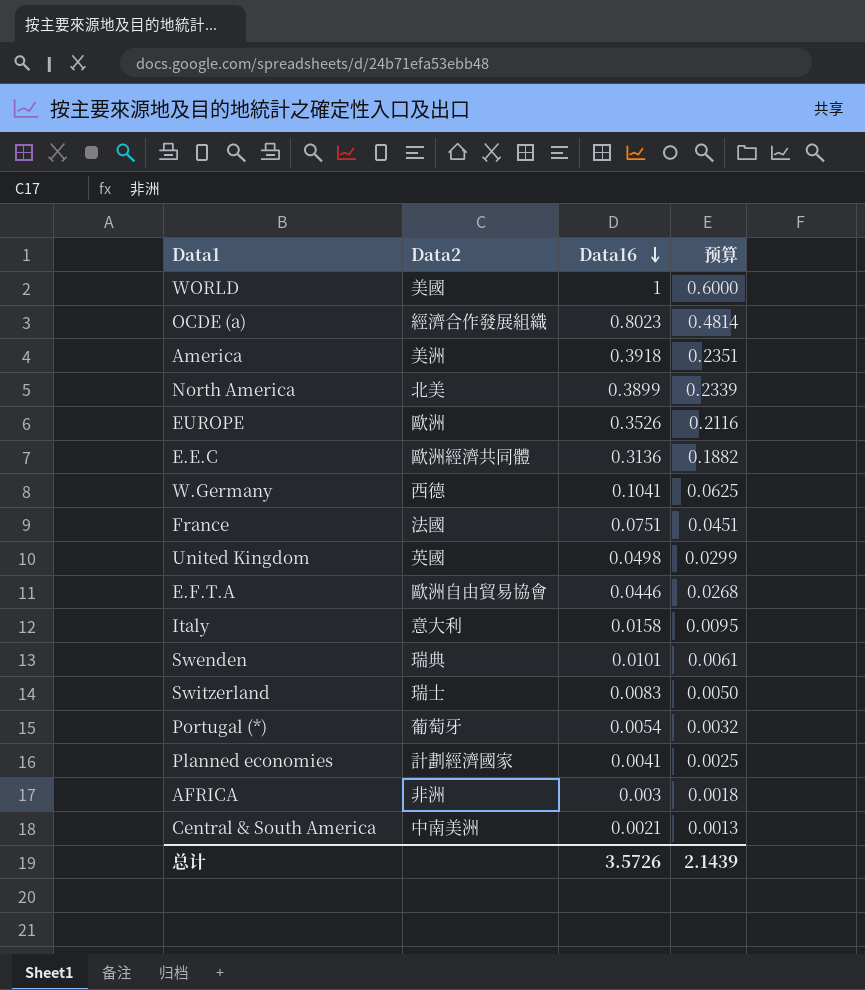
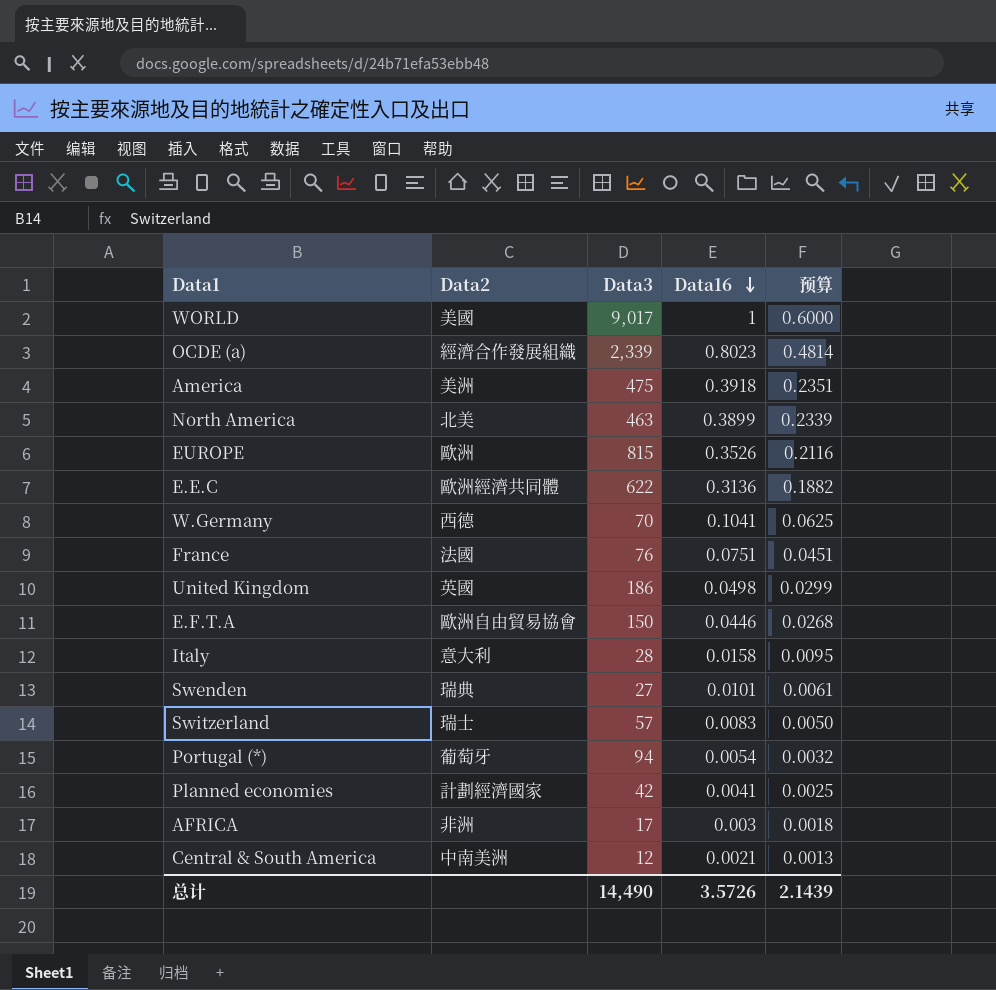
column Data3 | position: none -> 3

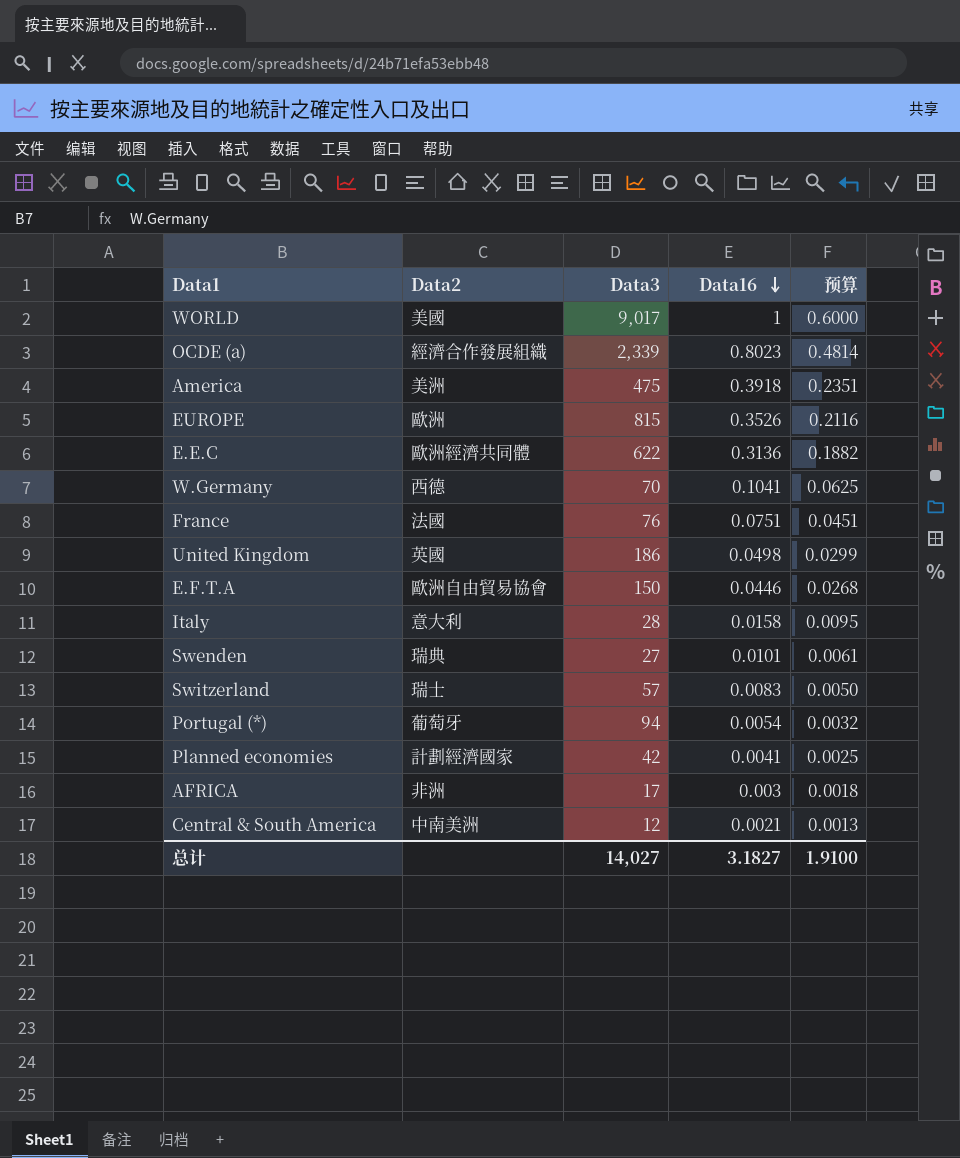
row North America: 北美 | 463 | 0.3899 | 0.2339 -> none
总计 | Data3: 14,490 -> 14,027
总计 | Data16: 3.5726 -> 3.1827
总计 | 预算: 2.1439 -> 1.9100

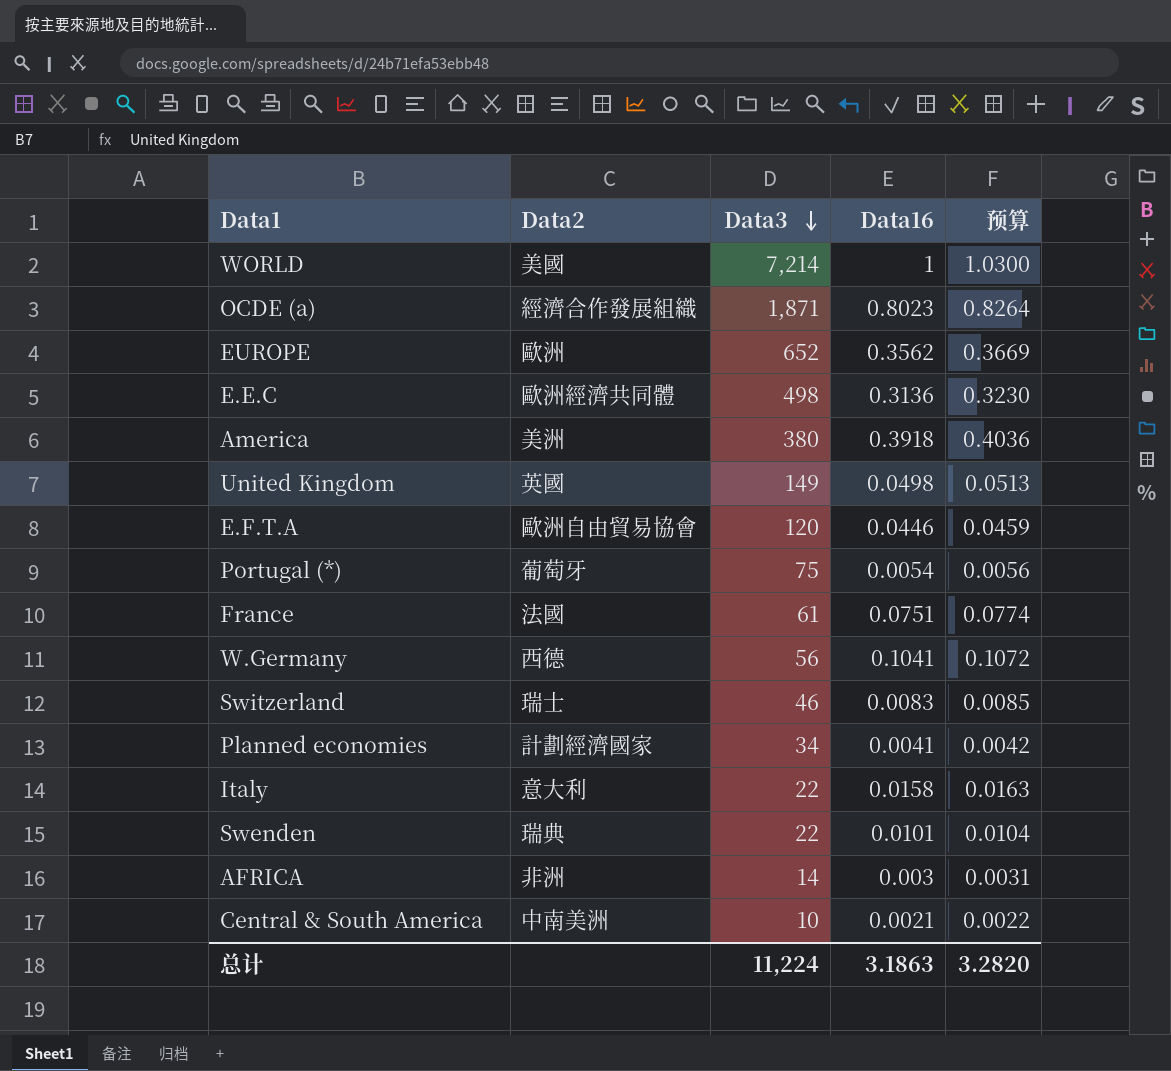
row order: Data16 descending -> Data3 descending
column 预算 | formula: [Data16] * 0.6 -> [Data16] * 1.03
WORLD | Data3: 9,017 -> 7,214
OCDE (a) | Data3: 2,339 -> 1,871
EUROPE | Data3: 815 -> 652
EUROPE | Data16: 0.3526 -> 0.3562
E.E.C | Data3: 622 -> 498
America | Data3: 475 -> 380
United Kingdom | Data3: 186 -> 149
E.F.T.A | Data3: 150 -> 120
Portugal (*) | Data3: 94 -> 75
France | Data3: 76 -> 61
W.Germany | Data3: 70 -> 56
Switzerland | Data3: 57 -> 46
Planned economies | Data3: 42 -> 34
Italy | Data3: 28 -> 22
Swenden | Data3: 27 -> 22
AFRICA | Data3: 17 -> 14
Central & South America | Data3: 12 -> 10
总计 | Data3: 14,027 -> 11,224
总计 | Data16: 3.1827 -> 3.1863
总计 | 预算: 1.9100 -> 3.2820

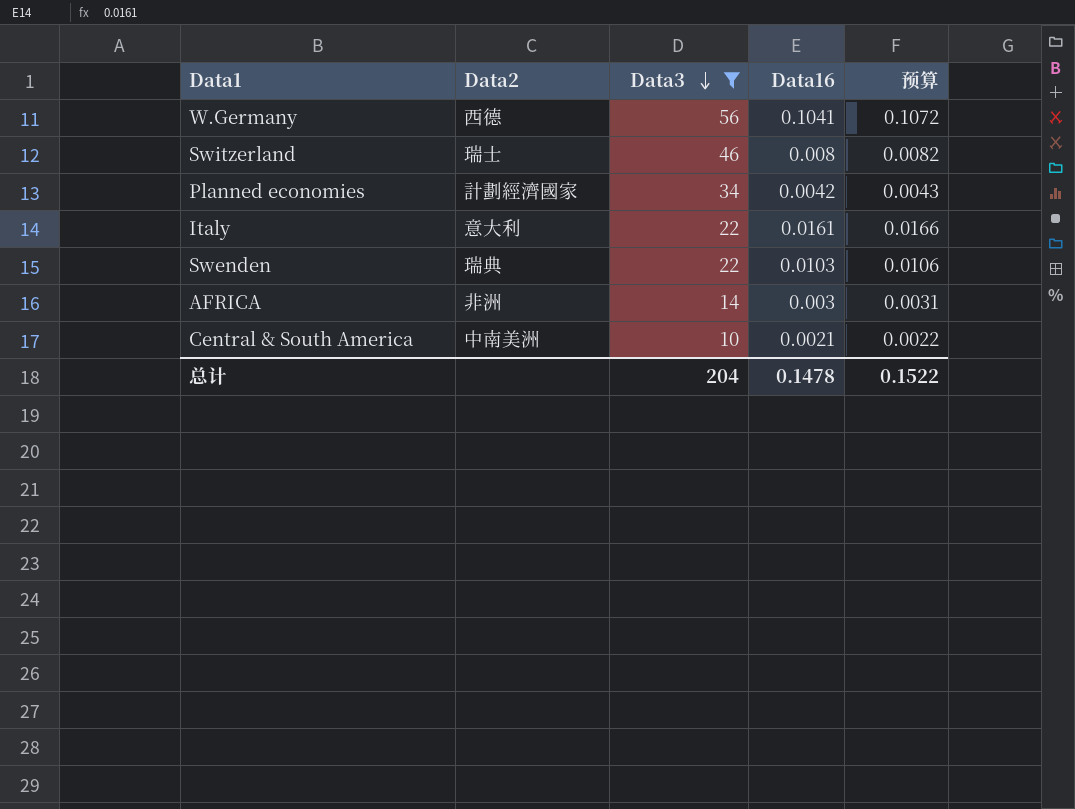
filter: none -> Data3 <= 56
Switzerland | Data16: 0.0083 -> 0.008
Switzerland | 预算: 0.0085 -> 0.0082
Planned economies | Data16: 0.0041 -> 0.0042
Planned economies | 预算: 0.0042 -> 0.0043
Italy | Data16: 0.0158 -> 0.0161
Italy | 预算: 0.0163 -> 0.0166
Swenden | Data16: 0.0101 -> 0.0103
Swenden | 预算: 0.0104 -> 0.0106
总计 | Data3: 11,224 -> 204
总计 | Data16: 3.1863 -> 0.1478
总计 | 预算: 3.2820 -> 0.1522

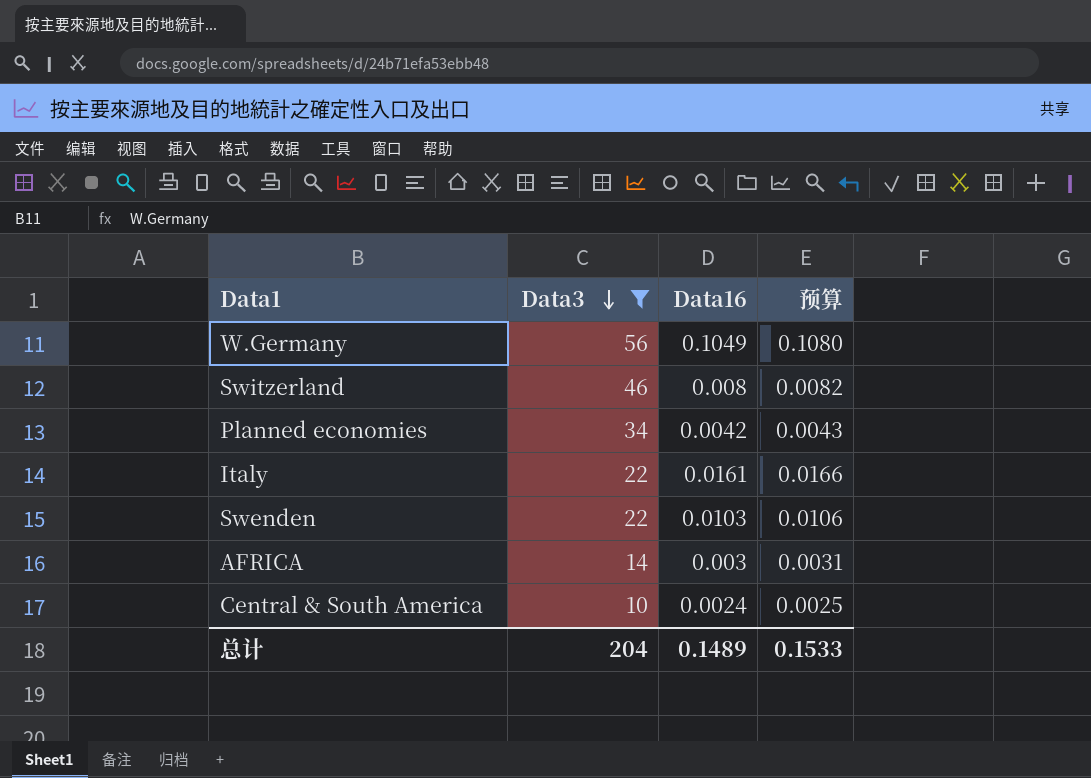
column Data2 | position: 2 -> none
W.Germany | Data16: 0.1041 -> 0.1049
W.Germany | 预算: 0.1072 -> 0.1080
Central & South America | Data16: 0.0021 -> 0.0024
Central & South America | 预算: 0.0022 -> 0.0025
总计 | Data16: 0.1478 -> 0.1489
总计 | 预算: 0.1522 -> 0.1533

